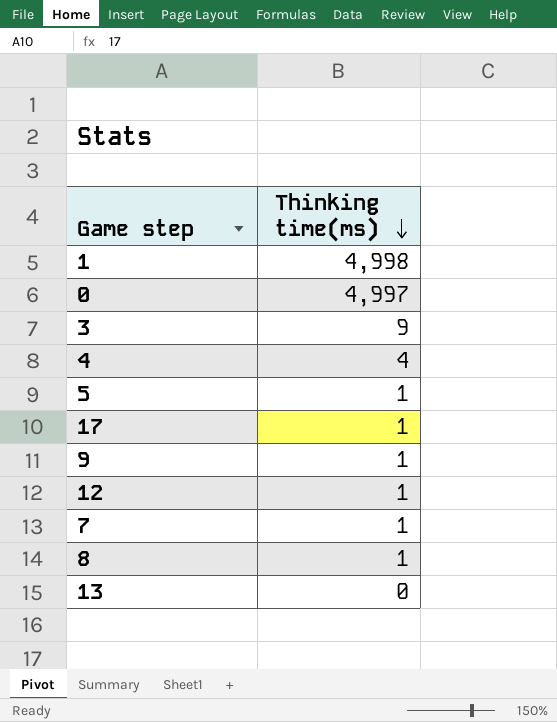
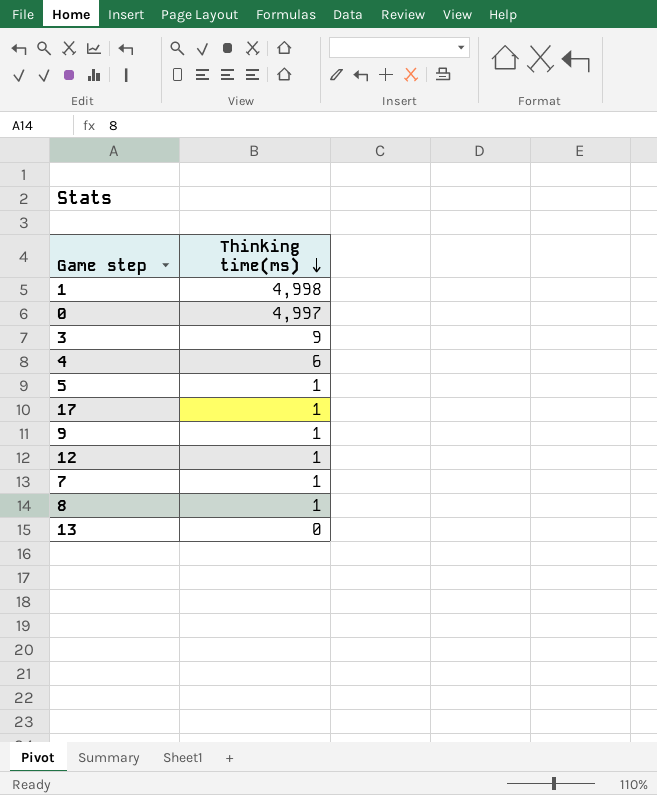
4 | Thinking time(ms): 4 -> 6

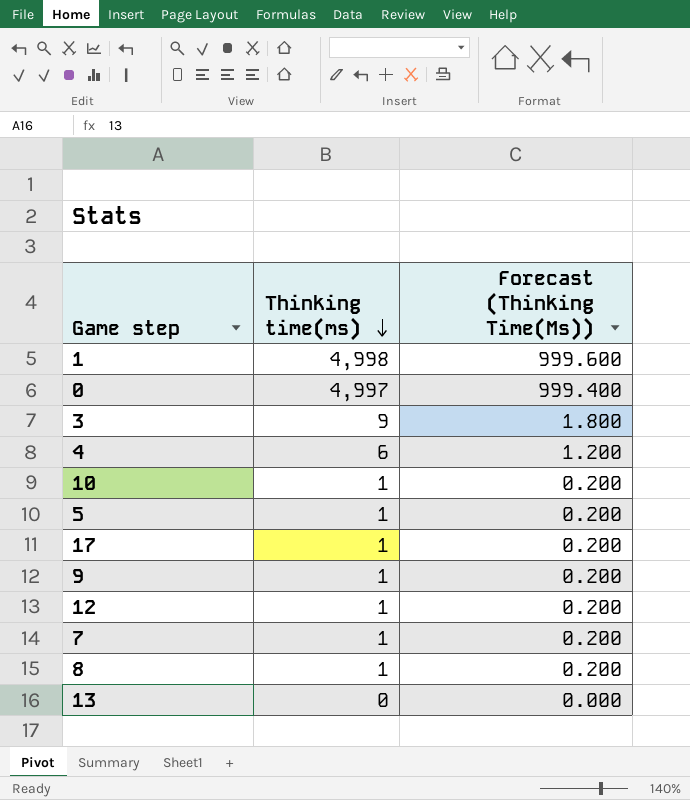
column Forecast (Thinking Time(Ms)) | formula: none -> [Thinking time(ms)] * 0.2
row 10: none -> 1 | 0.200

